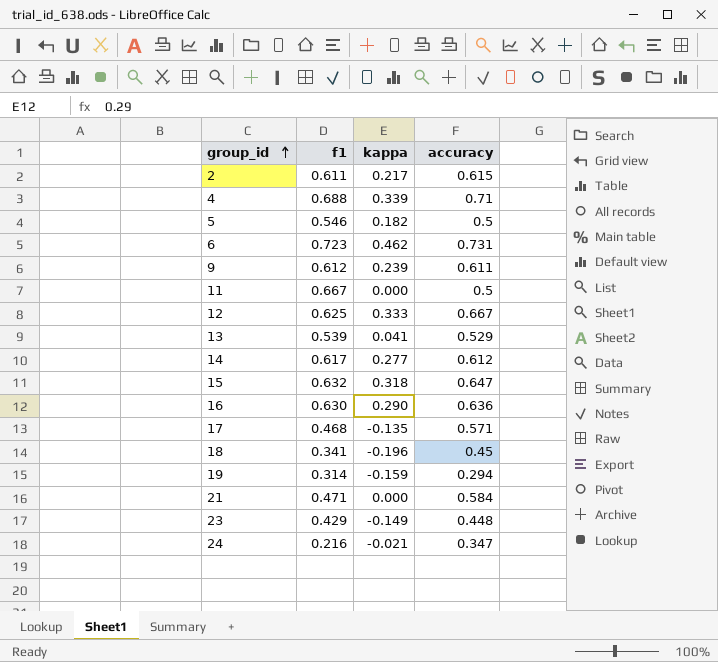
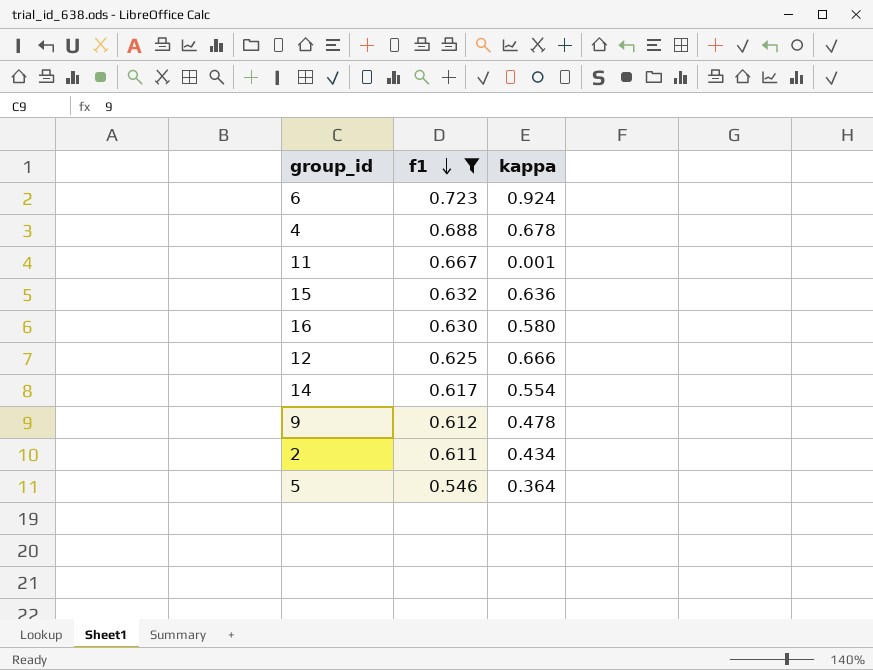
filter: none -> f1 >= 0.546
row order: group_id ascending -> f1 descending
column accuracy | position: 4 -> none
6 | kappa: 0.462 -> 0.924
4 | kappa: 0.339 -> 0.678
11 | kappa: 0.000 -> 0.001
15 | kappa: 0.318 -> 0.636
16 | kappa: 0.290 -> 0.580
12 | kappa: 0.333 -> 0.666
14 | kappa: 0.277 -> 0.554
9 | kappa: 0.239 -> 0.478
2 | kappa: 0.217 -> 0.434
5 | kappa: 0.182 -> 0.364

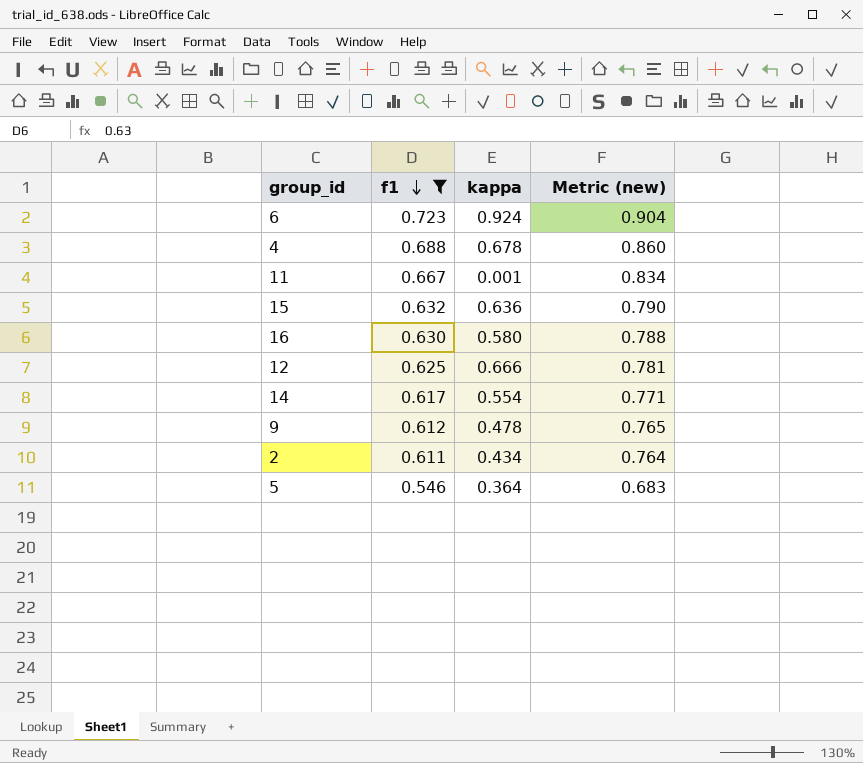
column Metric (new) | formula: none -> [f1] * 1.25

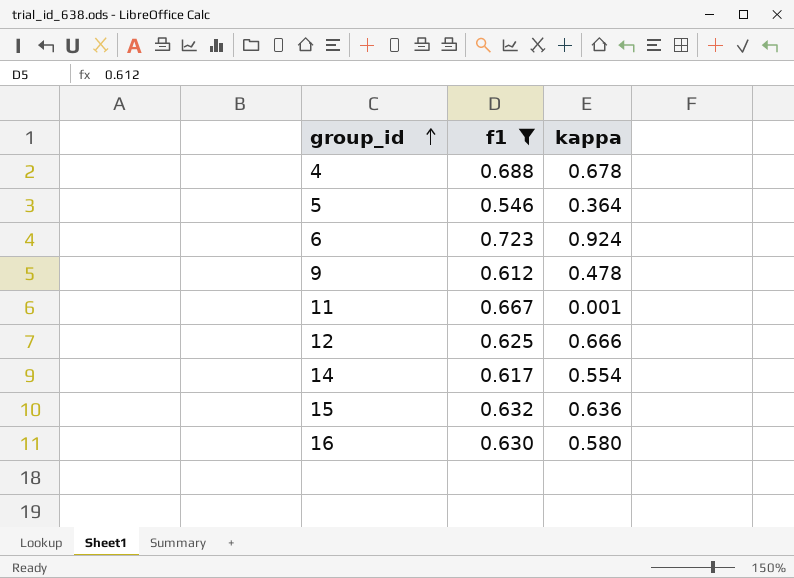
row order: f1 descending -> group_id ascending
column Metric (new) | formula: [f1] * 1.25 -> none
row 2: 0.611 | 0.434 | 0.764 -> none

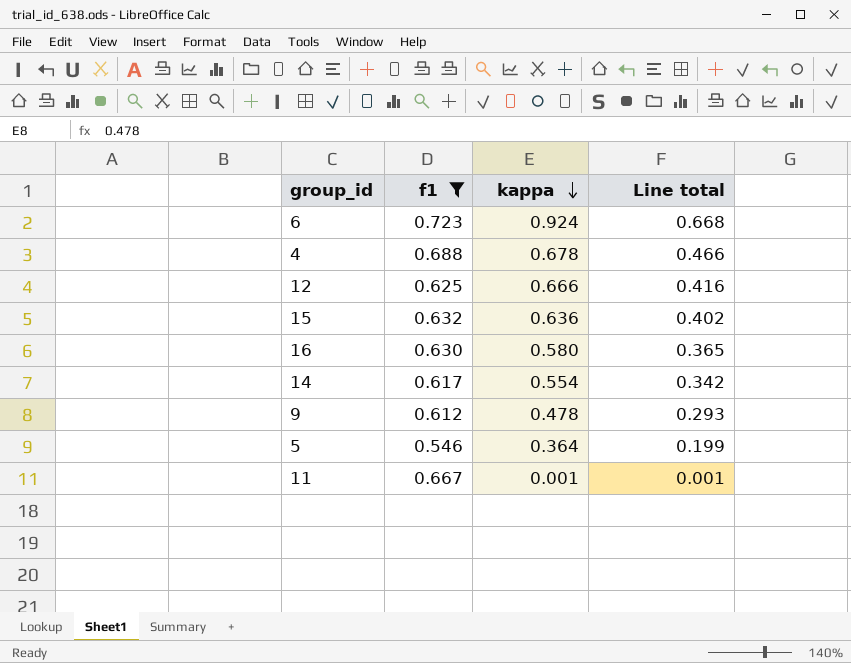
row order: group_id ascending -> kappa descending
column Line total | formula: none -> [f1] * [kappa]

